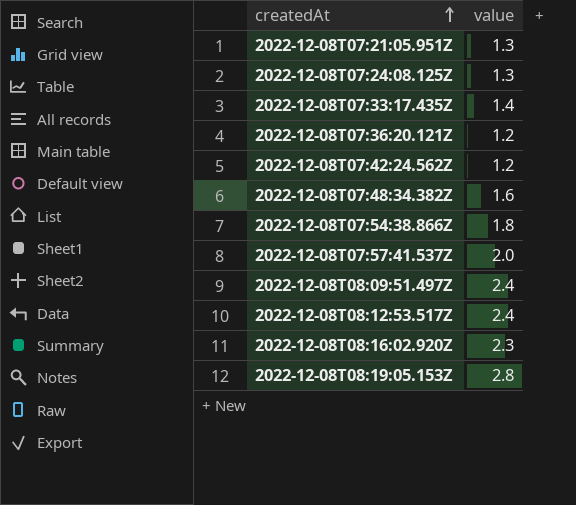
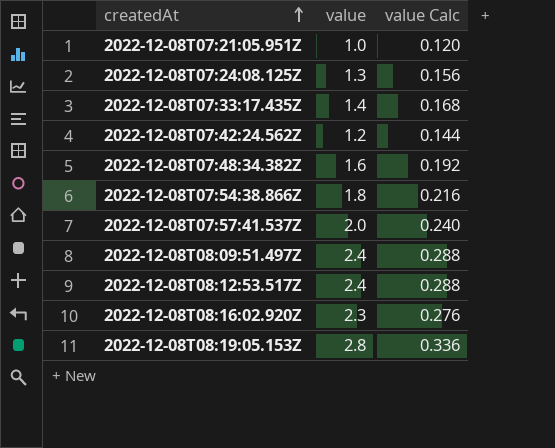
column value Calc | formula: none -> [value] * 0.12
row 2022-12-08T07:36:20.121Z: 1.2 -> none
2022-12-08T07:21:05.951Z | value: 1.3 -> 1.0

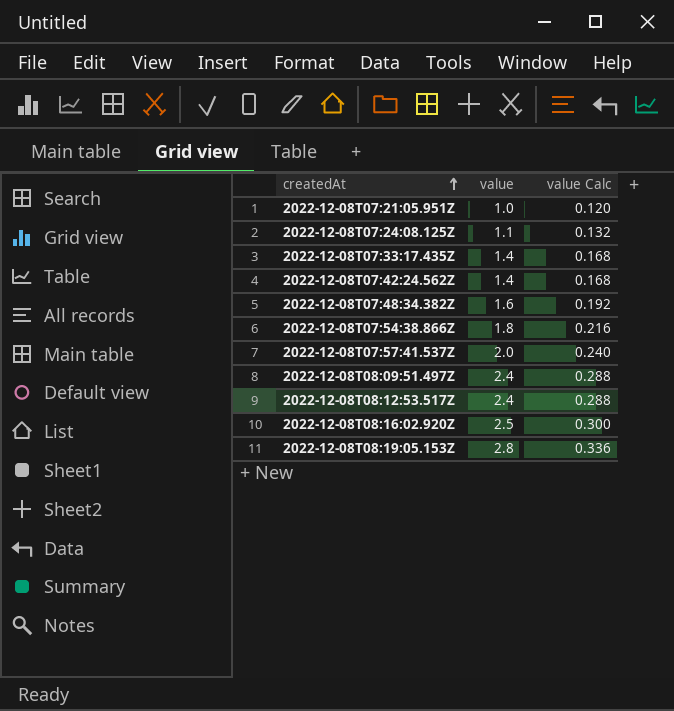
2022-12-08T07:24:08.125Z | value: 1.3 -> 1.1
2022-12-08T07:24:08.125Z | value Calc: 0.156 -> 0.132
2022-12-08T07:42:24.562Z | value: 1.2 -> 1.4
2022-12-08T07:42:24.562Z | value Calc: 0.144 -> 0.168
2022-12-08T08:16:02.920Z | value: 2.3 -> 2.5
2022-12-08T08:16:02.920Z | value Calc: 0.276 -> 0.300

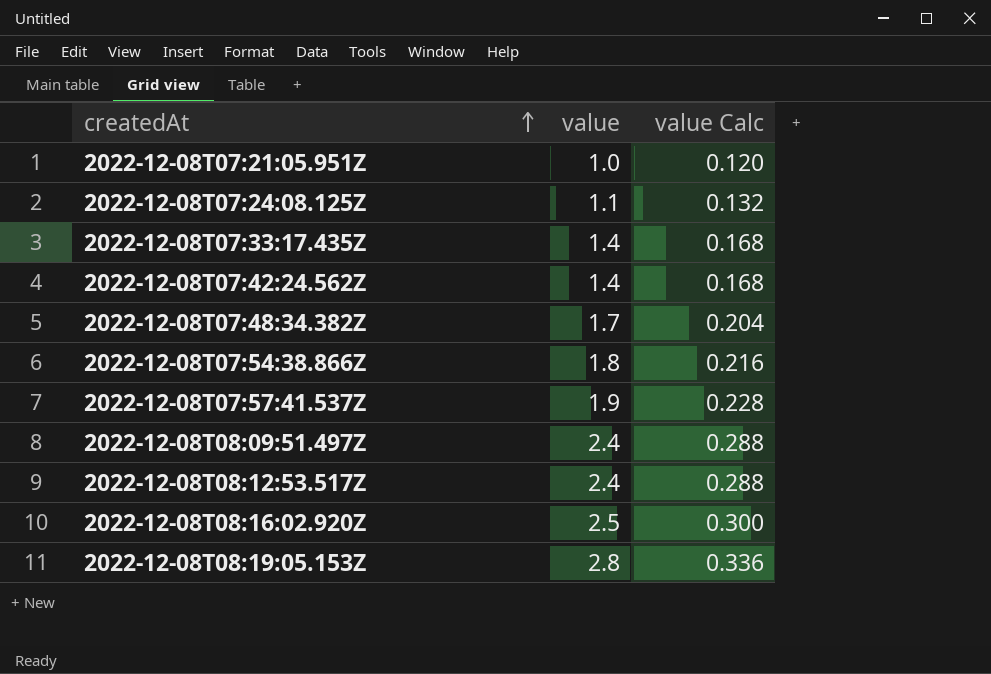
2022-12-08T07:48:34.382Z | value: 1.6 -> 1.7
2022-12-08T07:48:34.382Z | value Calc: 0.192 -> 0.204
2022-12-08T07:57:41.537Z | value: 2.0 -> 1.9
2022-12-08T07:57:41.537Z | value Calc: 0.240 -> 0.228

